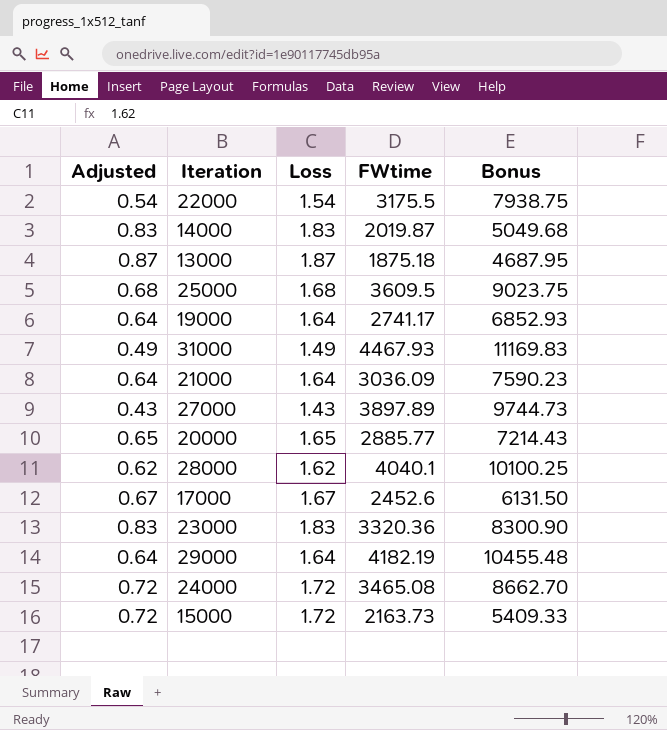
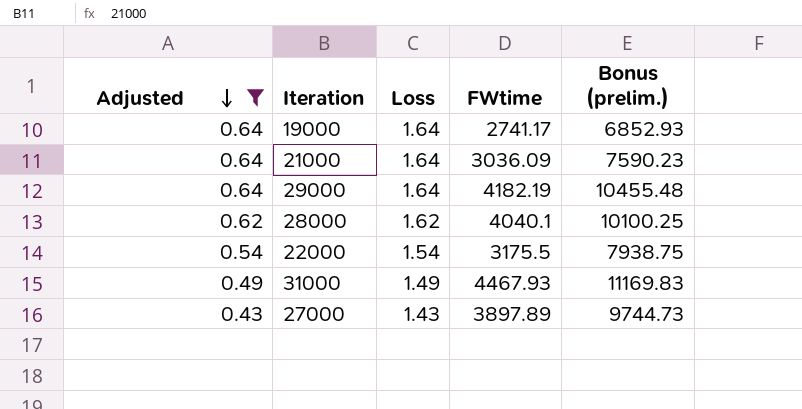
filter: none -> Adjusted <= 0.64
row order: none -> Adjusted descending
column name: Bonus -> Bonus (prelim.)

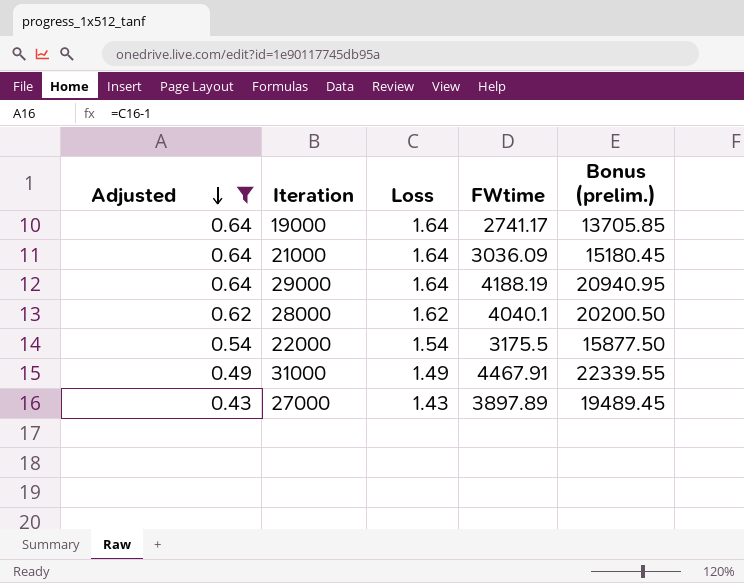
column Bonus (prelim.) | formula: [FWtime] * 2.5 -> [FWtime] * 5
29000 | FWtime: 4182.19 -> 4188.19
31000 | FWtime: 4467.93 -> 4467.91

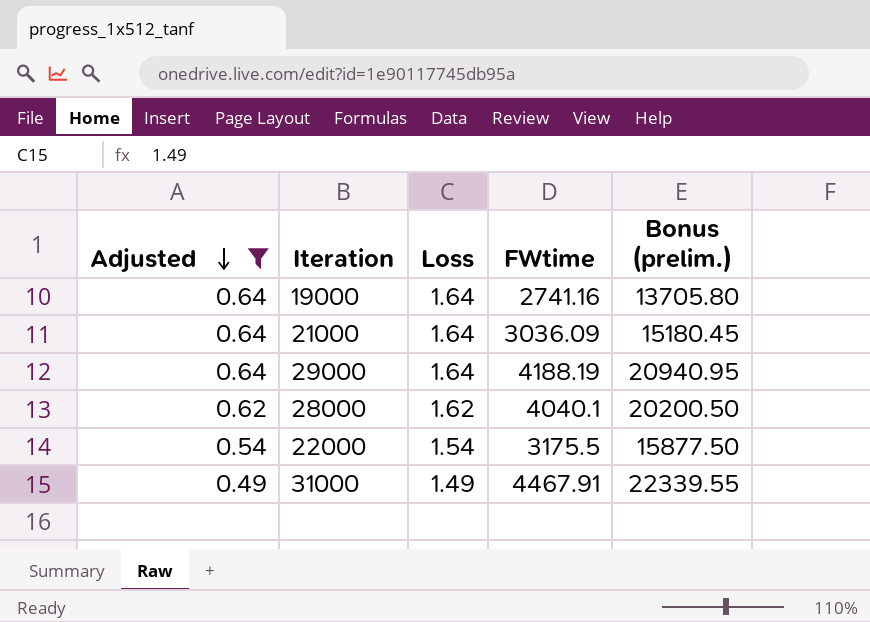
row 27000: 0.43 | 1.43 | 3897.89 | 19489.45 -> none
19000 | FWtime: 2741.17 -> 2741.16
19000 | Bonus (prelim.): 13705.85 -> 13705.80

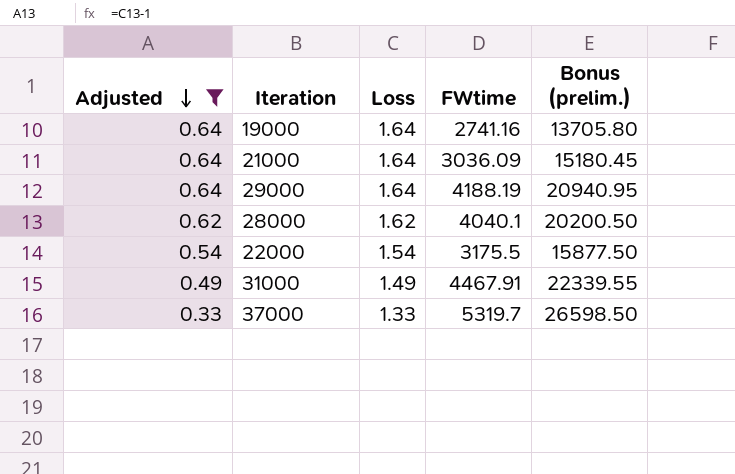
row 37000: none -> 0.33 | 1.33 | 5319.7 | 26598.50

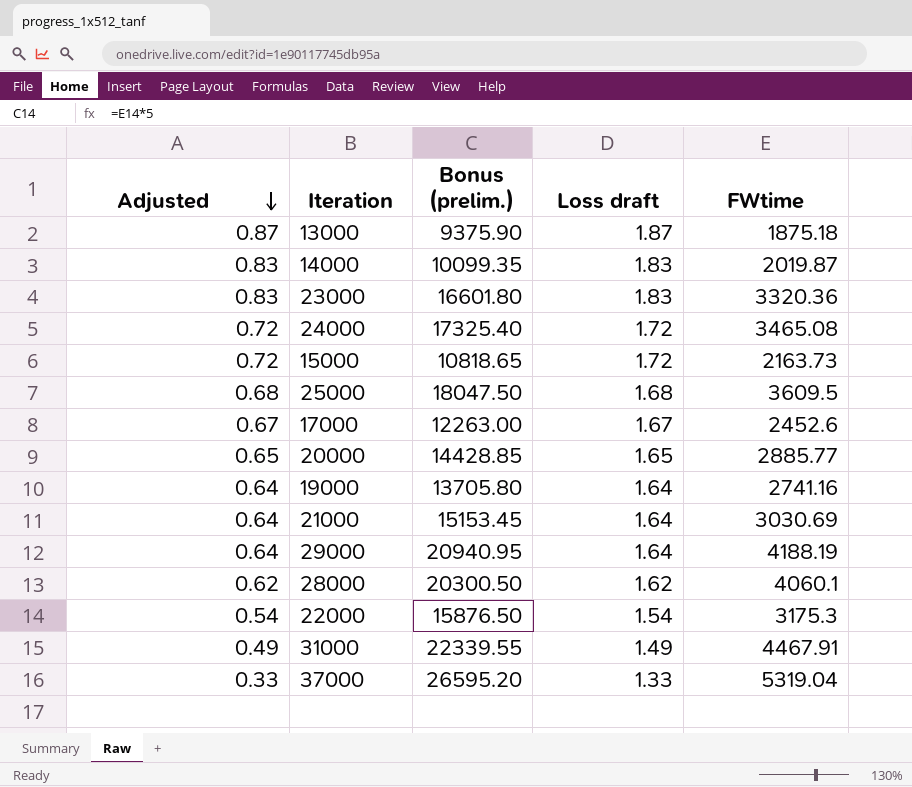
filter: Adjusted <= 0.64 -> none
column Bonus (prelim.) | position: 5 -> 3
column name: Loss -> Loss draft
21000 | Bonus (prelim.): 15180.45 -> 15153.45
21000 | FWtime: 3036.09 -> 3030.69
28000 | Bonus (prelim.): 20200.50 -> 20300.50
28000 | FWtime: 4040.1 -> 4060.1
22000 | Bonus (prelim.): 15877.50 -> 15876.50
22000 | FWtime: 3175.5 -> 3175.3
37000 | Bonus (prelim.): 26598.50 -> 26595.20
37000 | FWtime: 5319.7 -> 5319.04

